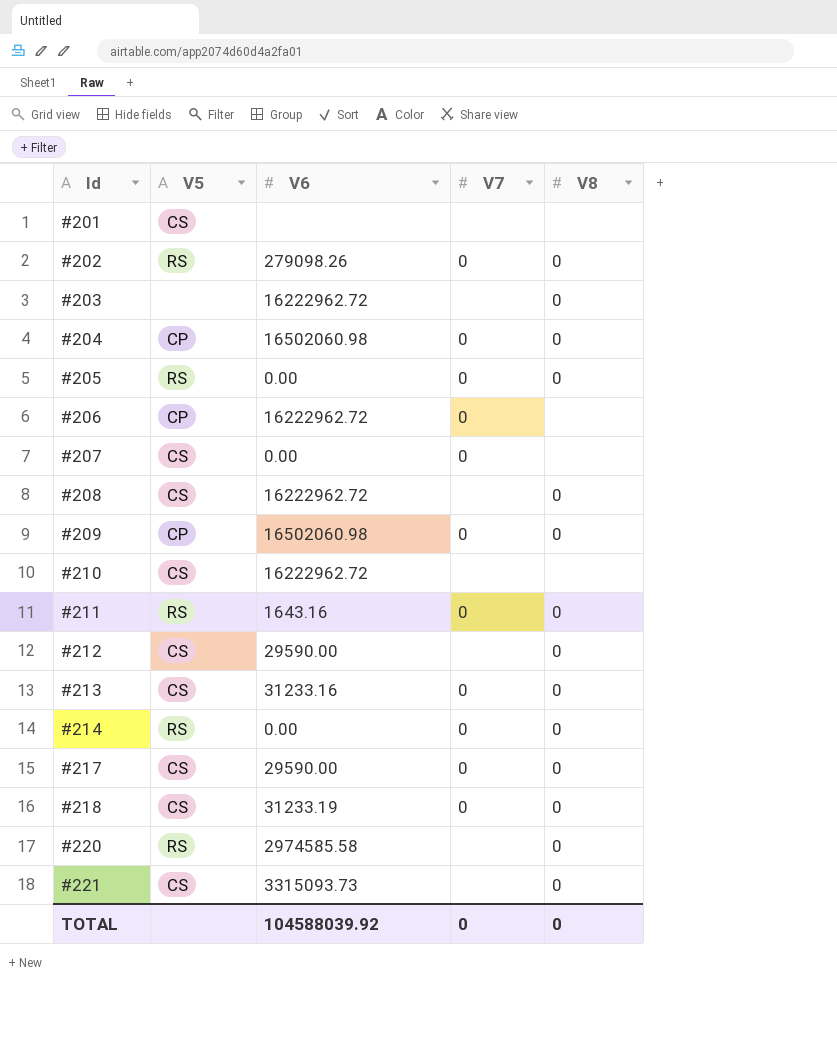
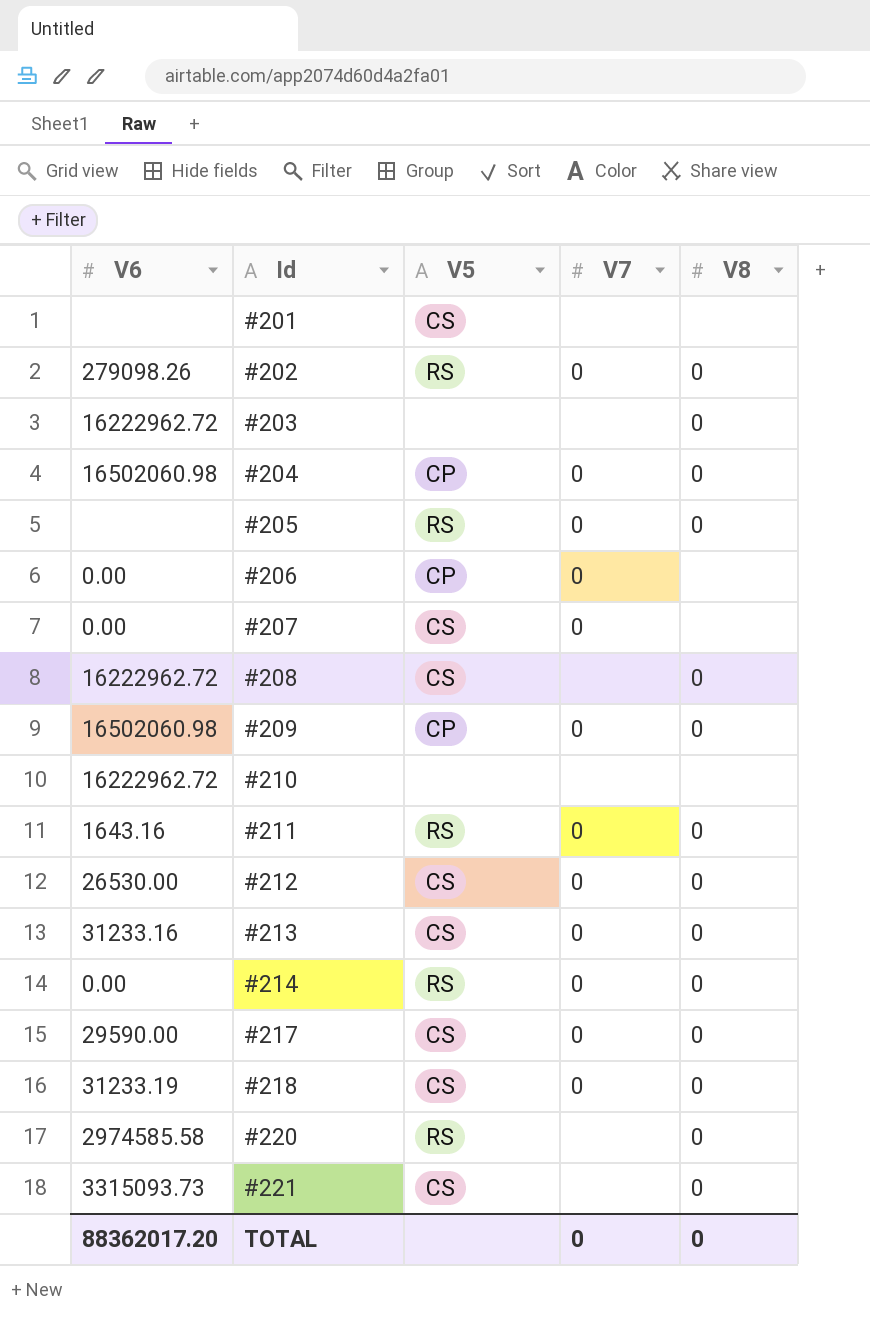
column V6 | position: 3 -> 1
#205 | V6: 0.00 -> none
#206 | V6: 16222962.72 -> 0.00
#210 | V5: CS -> none
#212 | V6: 29590.00 -> 26530.00
#212 | V7: none -> 0
TOTAL | V6: 104588039.92 -> 88362017.20

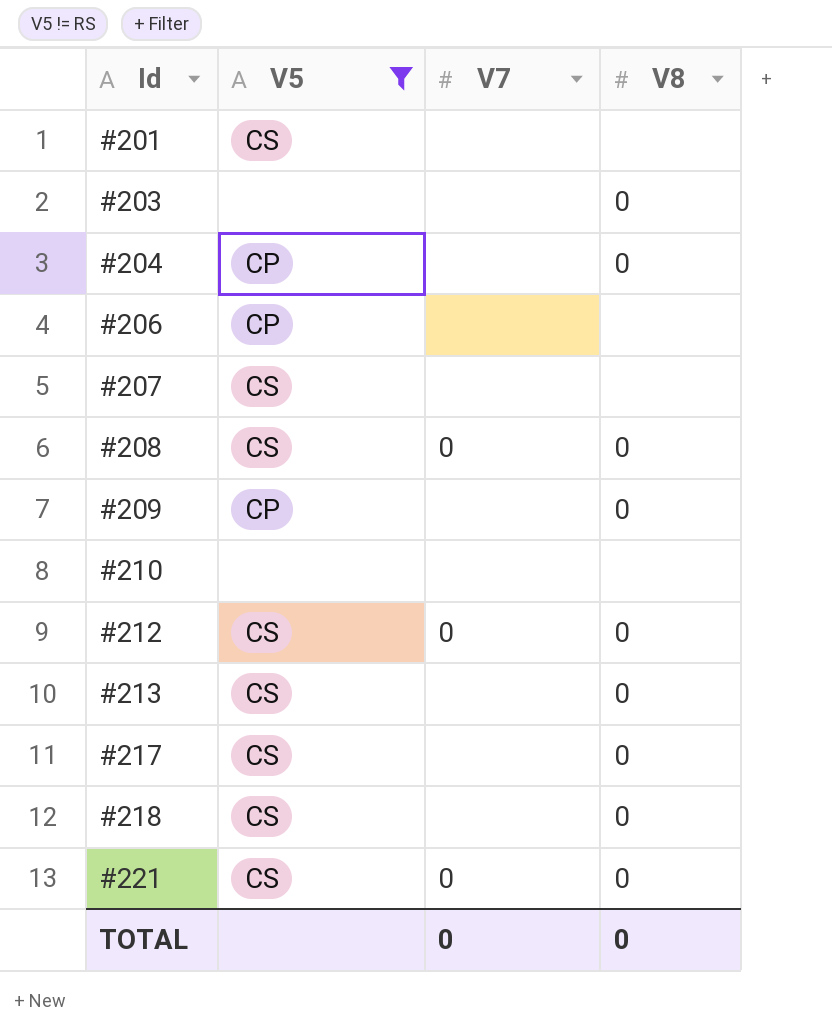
filter: none -> V5 != RS
column V6 | position: 1 -> none
#204 | V7: 0 -> none
#206 | V7: 0 -> none
#207 | V7: 0 -> none
#208 | V7: none -> 0
#209 | V7: 0 -> none
#213 | V7: 0 -> none
#217 | V7: 0 -> none
#218 | V7: 0 -> none
#221 | V7: none -> 0

